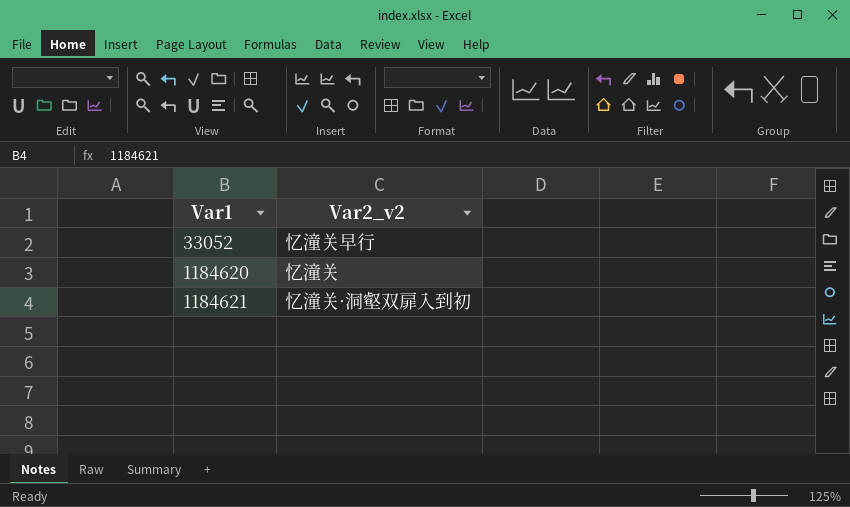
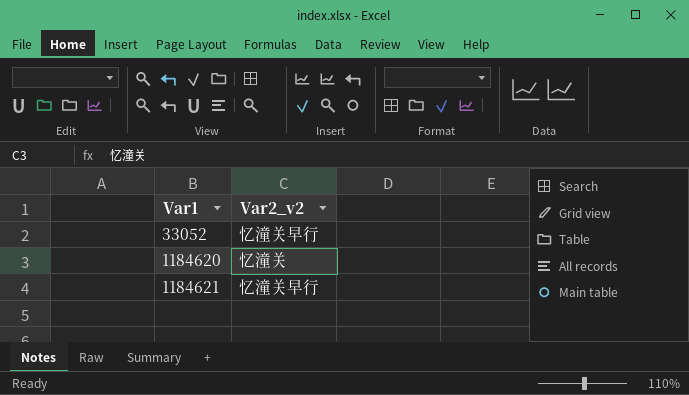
1184621 | Var2_v2: 忆潼关·洞壑双扉入到初 -> 忆潼关早行

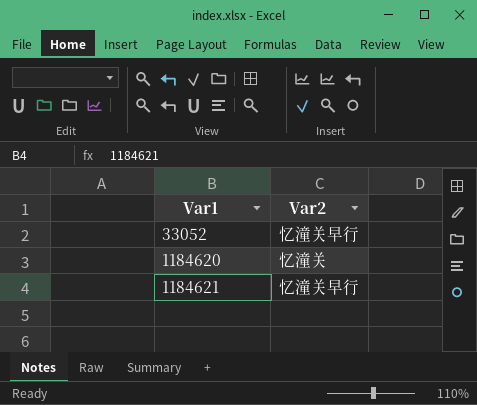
column name: Var2_v2 -> Var2

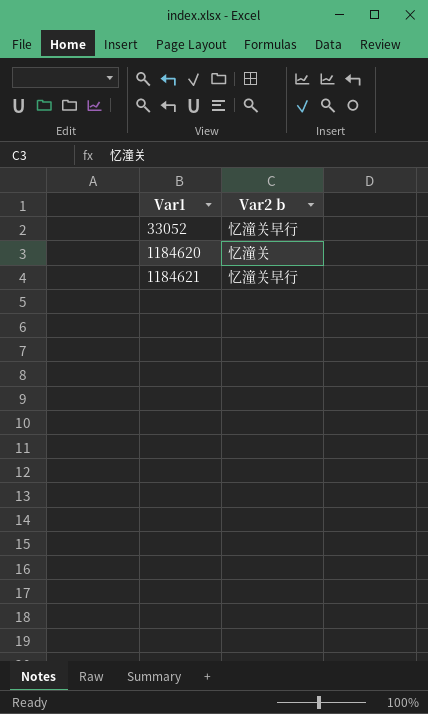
column name: Var2 -> Var2 b

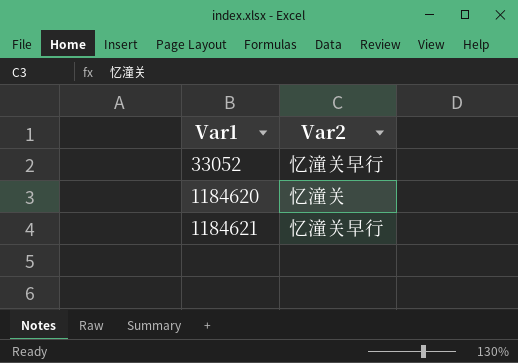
column name: Var2 b -> Var2

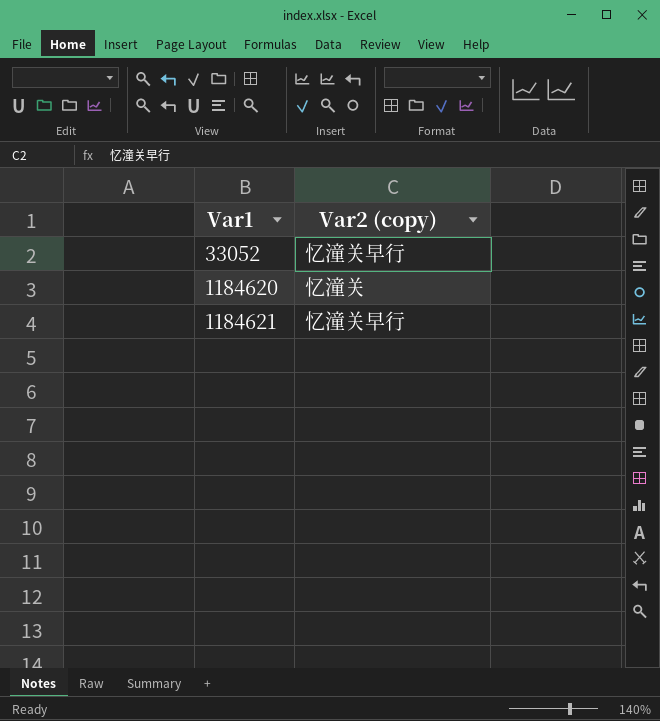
column name: Var2 -> Var2 (copy)

